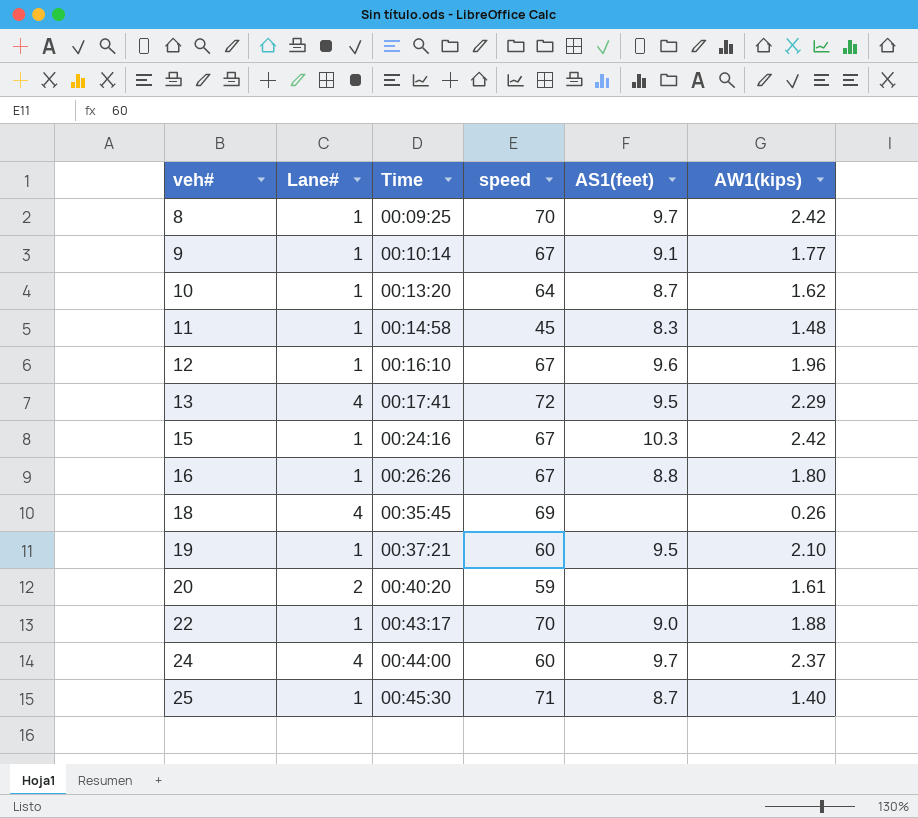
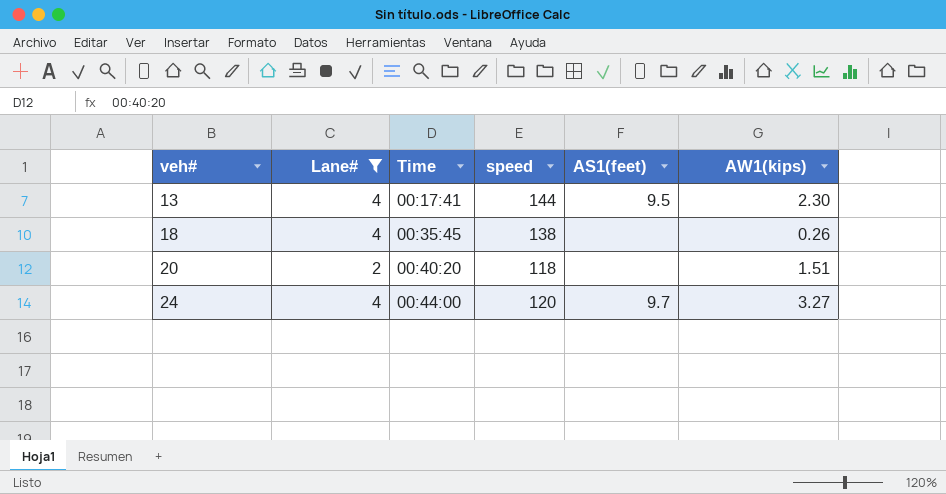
filter: none -> Lane# != 1
13 | speed: 72 -> 144
13 | AW1(kips): 2.29 -> 2.30
18 | speed: 69 -> 138
20 | speed: 59 -> 118
20 | AW1(kips): 1.61 -> 1.51
24 | speed: 60 -> 120
24 | AW1(kips): 2.37 -> 3.27

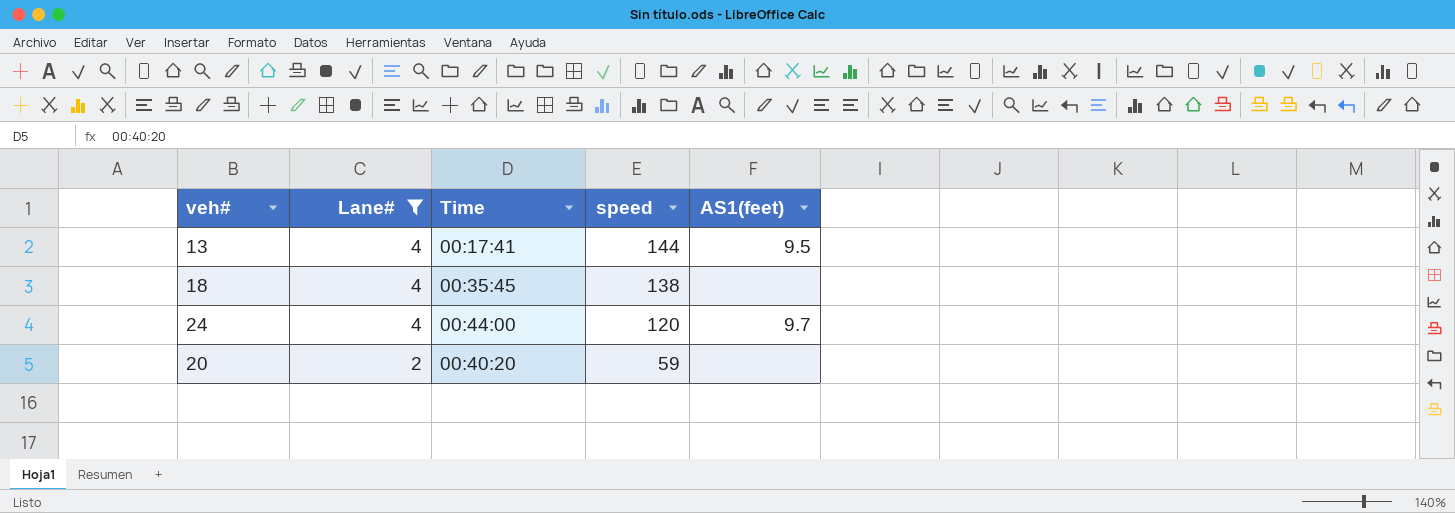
row order: veh# ascending -> Lane# descending
column AW1(kips) | position: 6 -> none
20 | speed: 118 -> 59

